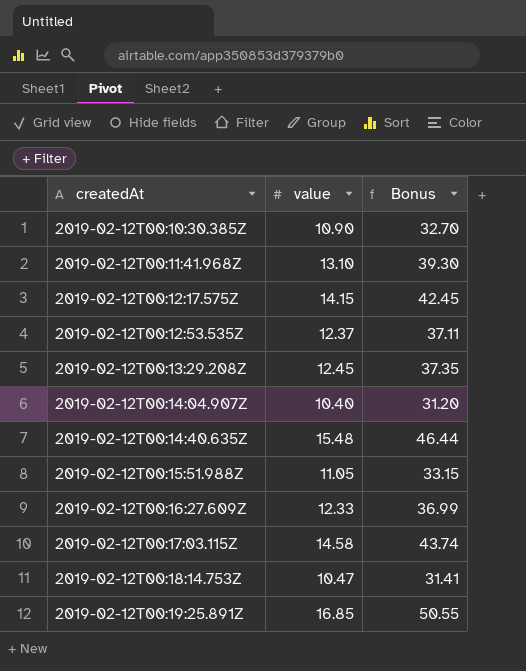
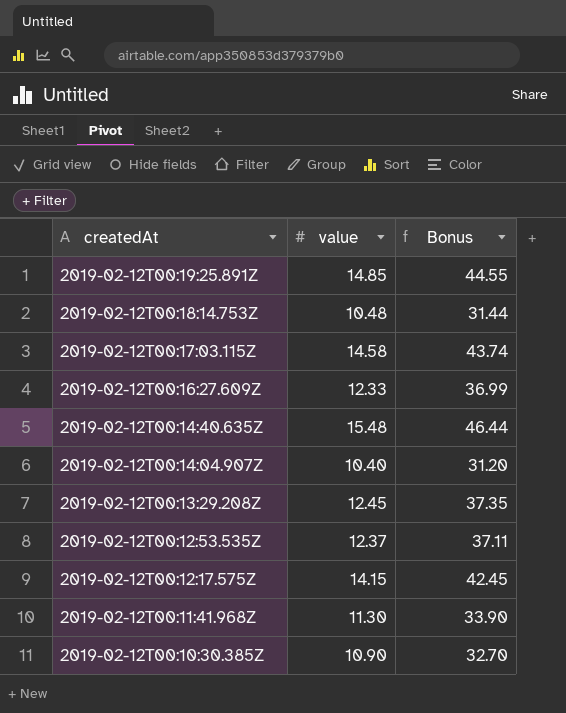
row order: createdAt ascending -> createdAt descending
row 2019-02-12T00:15:51.988Z: 11.05 | 33.15 -> none
2019-02-12T00:19:25.891Z | value: 16.85 -> 14.85
2019-02-12T00:19:25.891Z | Bonus: 50.55 -> 44.55
2019-02-12T00:18:14.753Z | value: 10.47 -> 10.48
2019-02-12T00:18:14.753Z | Bonus: 31.41 -> 31.44
2019-02-12T00:11:41.968Z | value: 13.10 -> 11.30
2019-02-12T00:11:41.968Z | Bonus: 39.30 -> 33.90

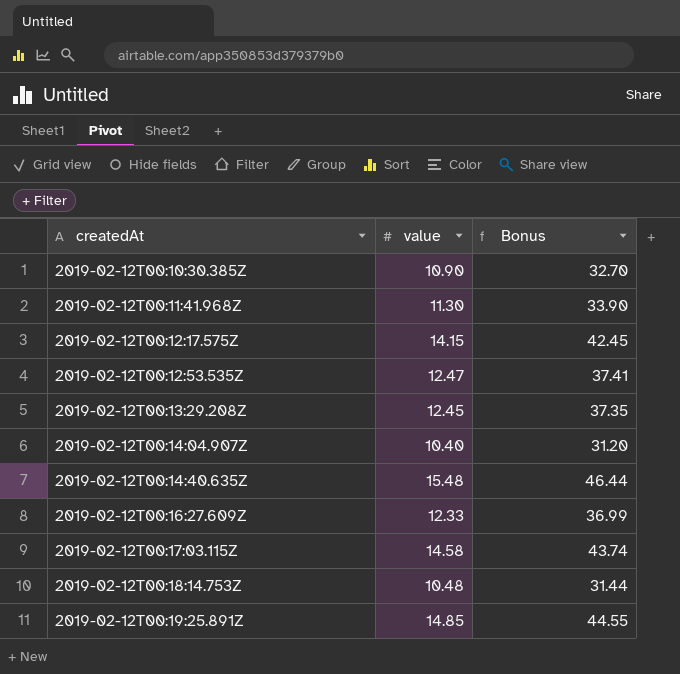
row order: createdAt descending -> createdAt ascending
2019-02-12T00:12:53.535Z | value: 12.37 -> 12.47
2019-02-12T00:12:53.535Z | Bonus: 37.11 -> 37.41

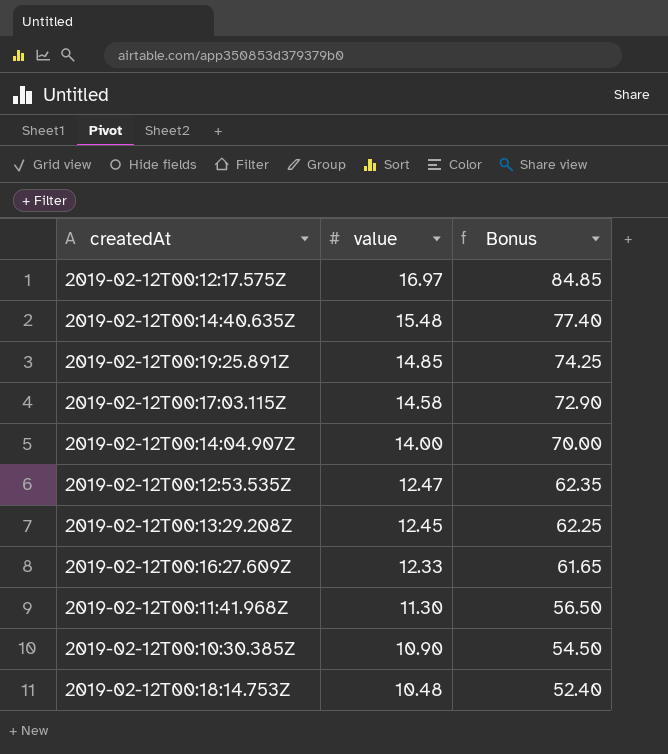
row order: createdAt ascending -> value descending
column Bonus | formula: [value] * 3 -> [value] * 5
2019-02-12T00:12:17.575Z | value: 14.15 -> 16.97
2019-02-12T00:14:04.907Z | value: 10.40 -> 14.00

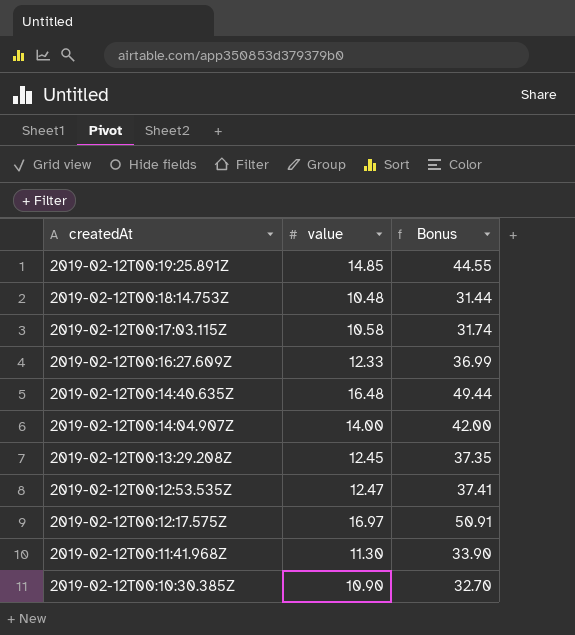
row order: value descending -> createdAt descending
column Bonus | formula: [value] * 5 -> [value] * 3
2019-02-12T00:17:03.115Z | value: 14.58 -> 10.58
2019-02-12T00:14:40.635Z | value: 15.48 -> 16.48

